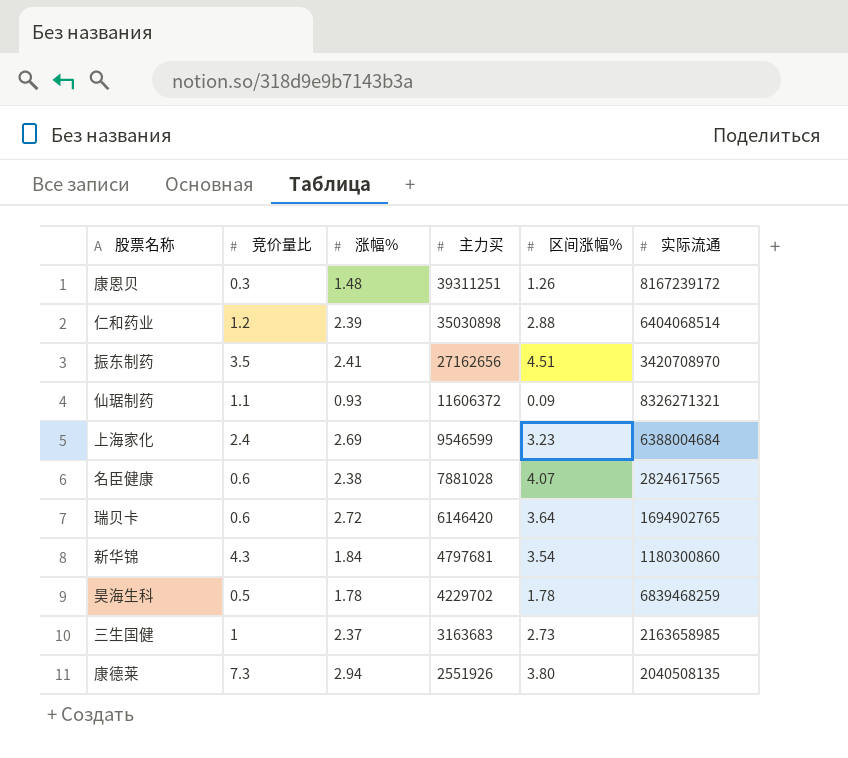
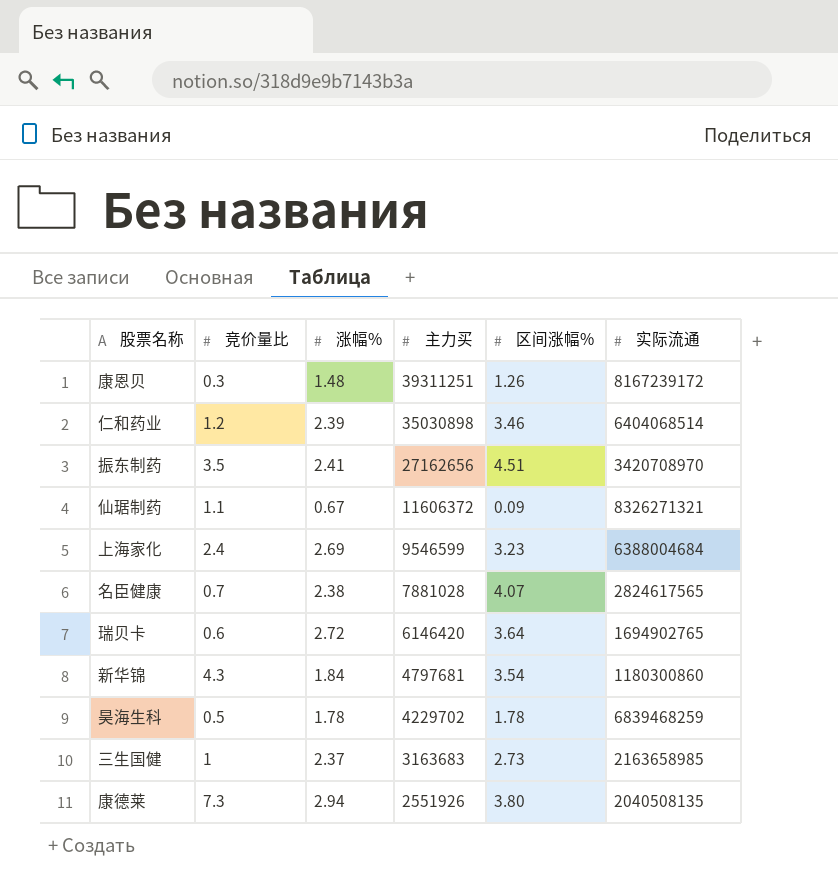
仁和药业 | 区间涨幅%: 2.88 -> 3.46
仙琚制药 | 涨幅%: 0.93 -> 0.67
名臣健康 | 竞价量比: 0.6 -> 0.7

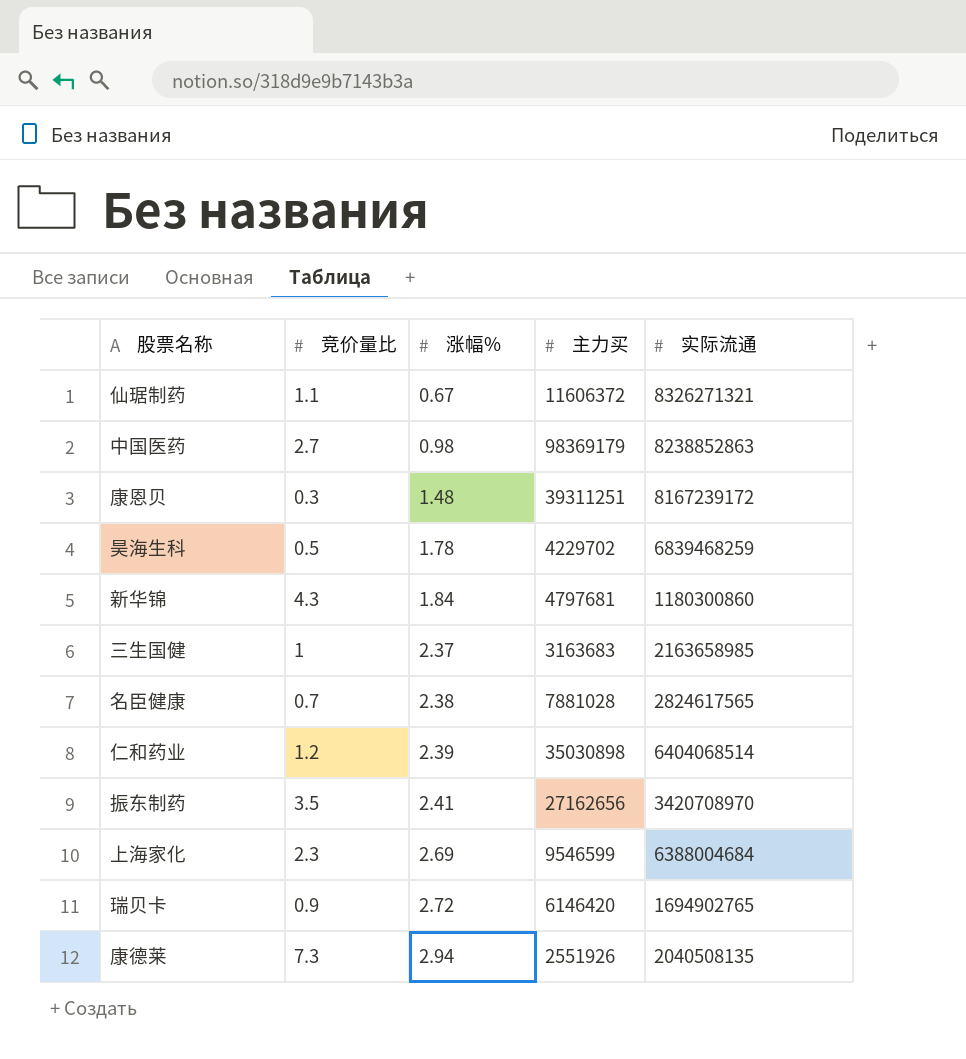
row order: 主力买 descending -> 涨幅% ascending
column 区间涨幅% | position: 5 -> none
row 中国医药: none -> 2.7 | 0.98 | 98369179 | 8238852863
上海家化 | 竞价量比: 2.4 -> 2.3
瑞贝卡 | 竞价量比: 0.6 -> 0.9

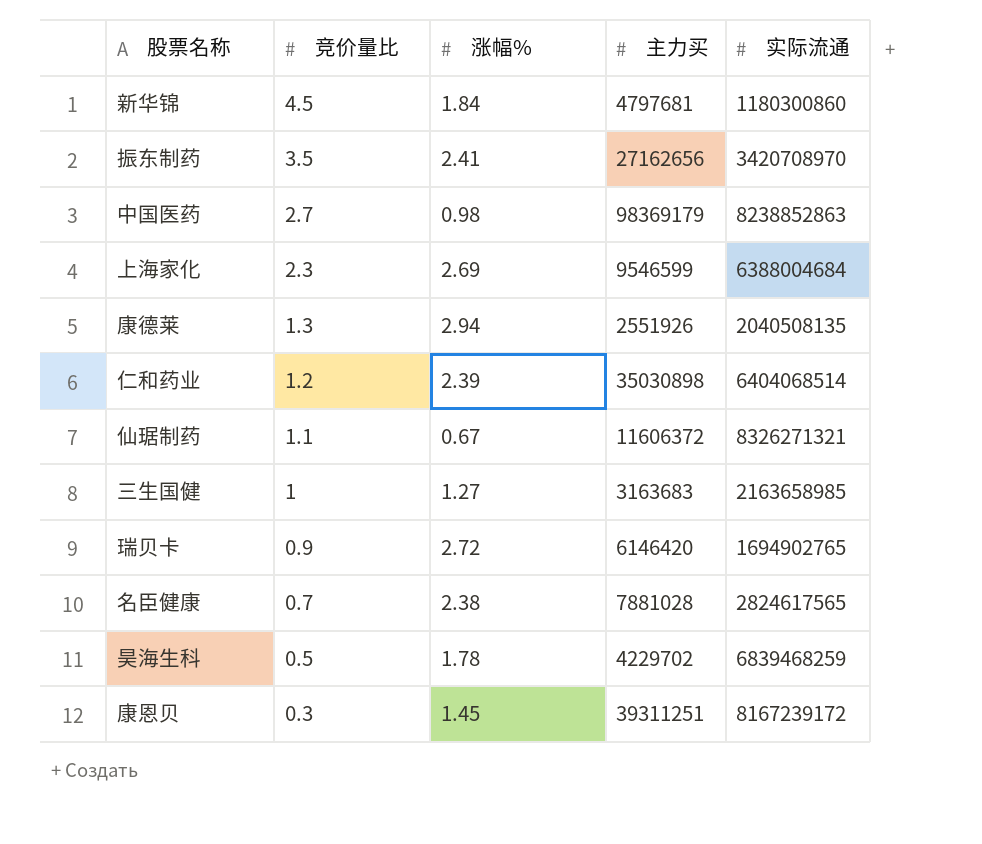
row order: 涨幅% ascending -> 竞价量比 descending
新华锦 | 竞价量比: 4.3 -> 4.5
康德莱 | 竞价量比: 7.3 -> 1.3
三生国健 | 涨幅%: 2.37 -> 1.27
康恩贝 | 涨幅%: 1.48 -> 1.45

